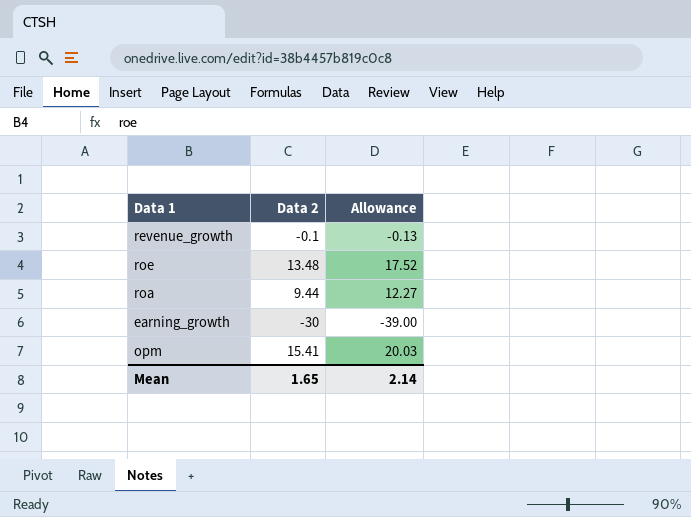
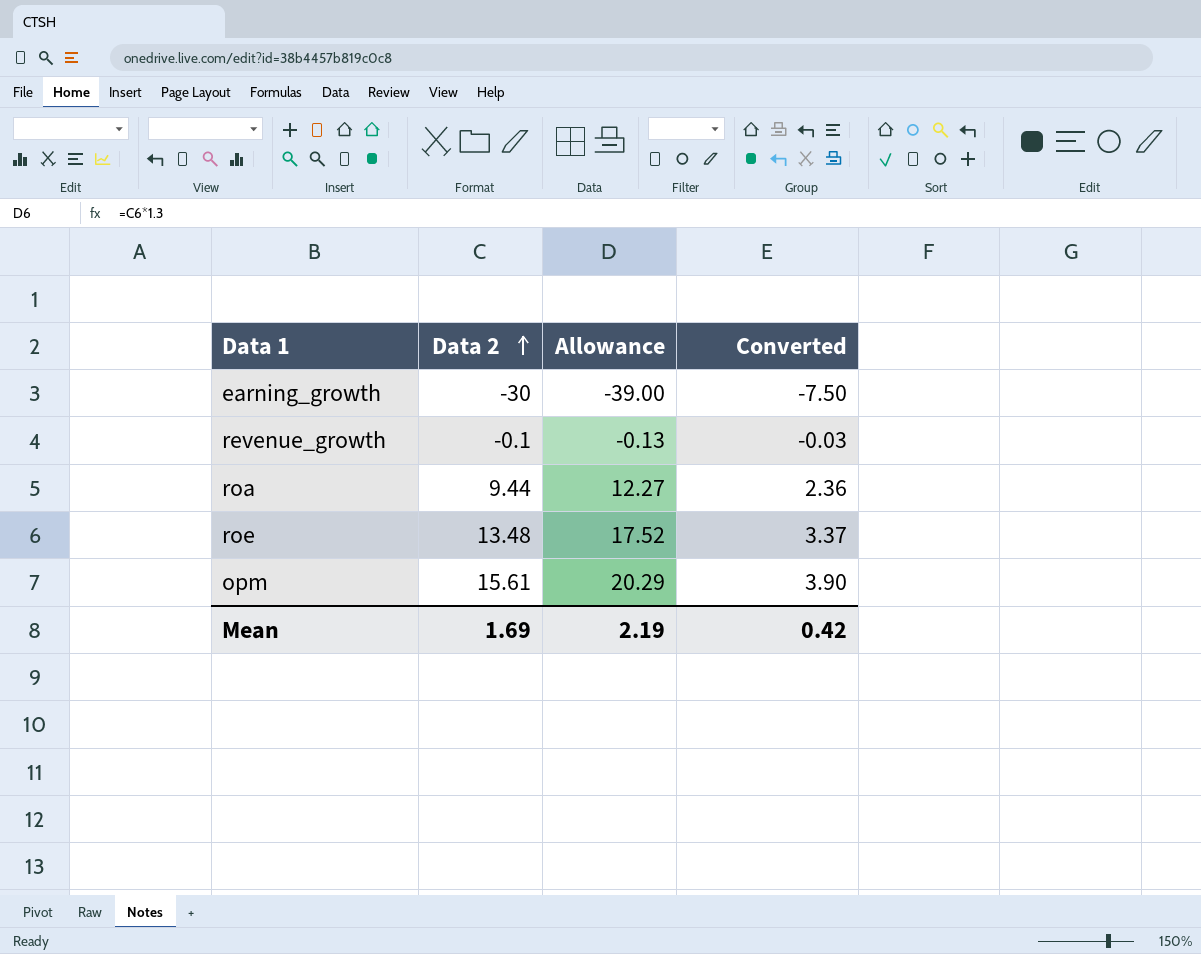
row order: none -> Data 2 ascending
column Converted | formula: none -> [Data 2] * 0.25
opm | Data 2: 15.41 -> 15.61
opm | Allowance: 20.03 -> 20.29
Mean | Data 2: 1.65 -> 1.69
Mean | Allowance: 2.14 -> 2.19

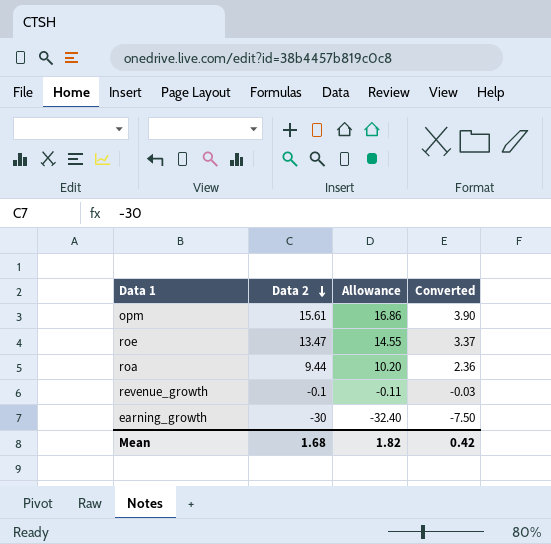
row order: Data 2 ascending -> Data 2 descending
column Allowance | formula: [Data 2] * 1.3 -> [Data 2] * 1.08
roe | Data 2: 13.48 -> 13.47
Mean | Data 2: 1.69 -> 1.68
Mean | Allowance: 2.19 -> 1.82

